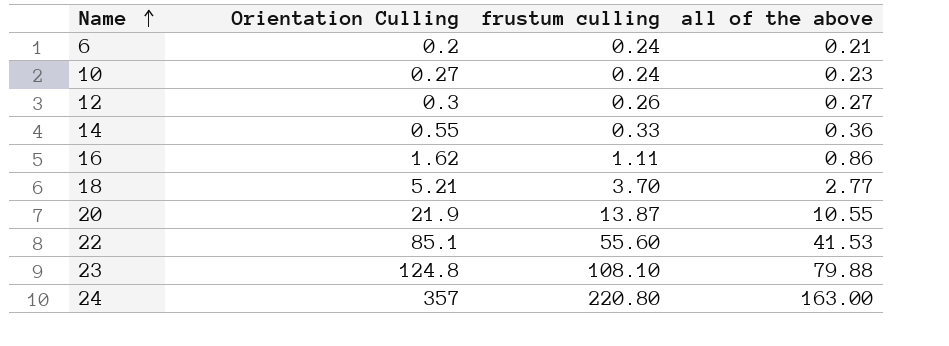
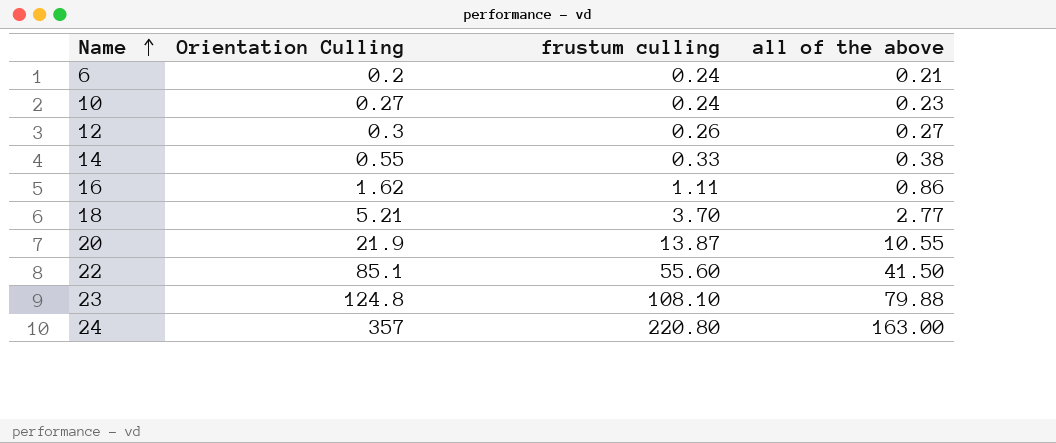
14 | all of the above: 0.36 -> 0.38
22 | all of the above: 41.53 -> 41.50

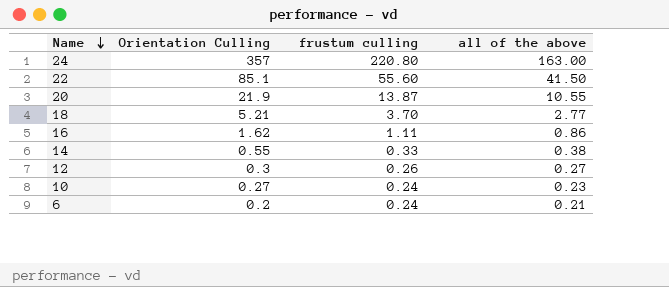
row order: Name ascending -> Name descending
row 23: 124.8 | 108.10 | 79.88 -> none

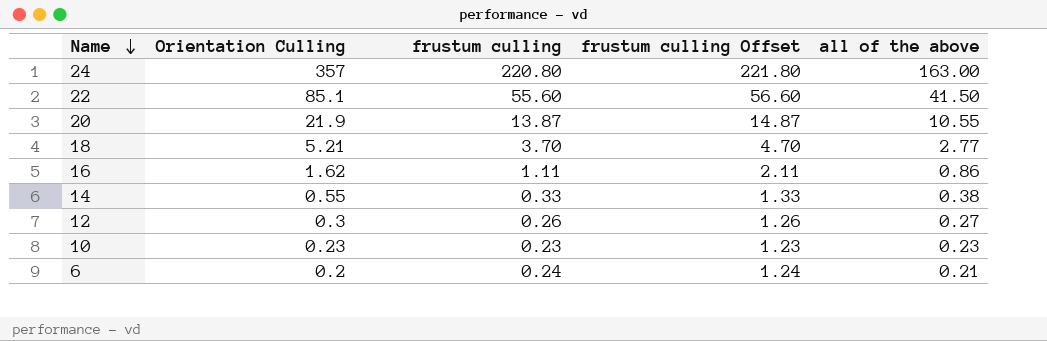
column frustum culling Offset | formula: none -> [frustum culling] + 1
10 | Orientation Culling: 0.27 -> 0.23
10 | frustum culling: 0.24 -> 0.23

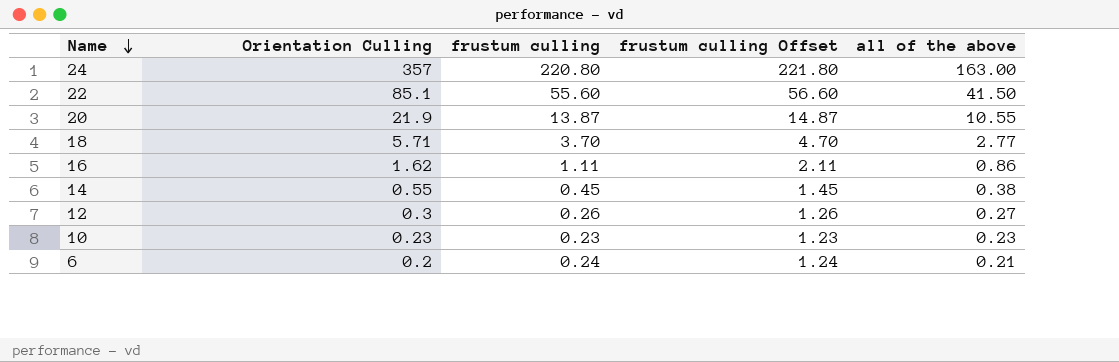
18 | Orientation Culling: 5.21 -> 5.71
14 | frustum culling: 0.33 -> 0.45
14 | frustum culling Offset: 1.33 -> 1.45

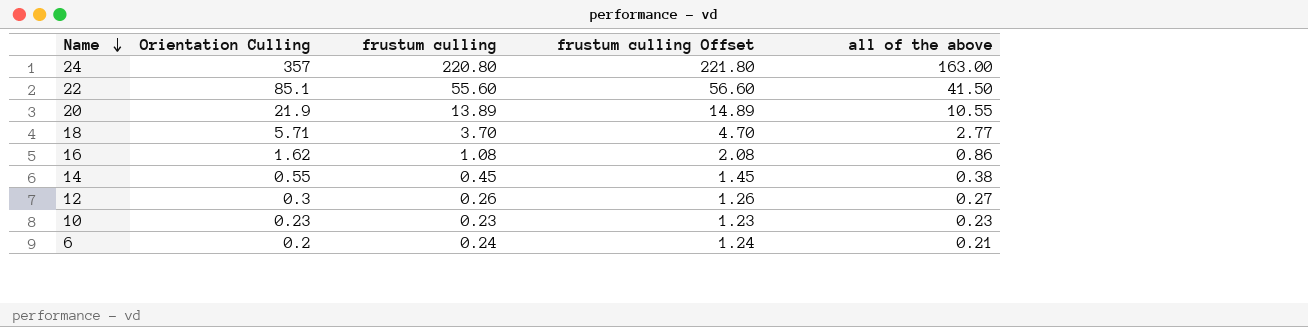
20 | frustum culling: 13.87 -> 13.89
20 | frustum culling Offset: 14.87 -> 14.89
16 | frustum culling: 1.11 -> 1.08
16 | frustum culling Offset: 2.11 -> 2.08

